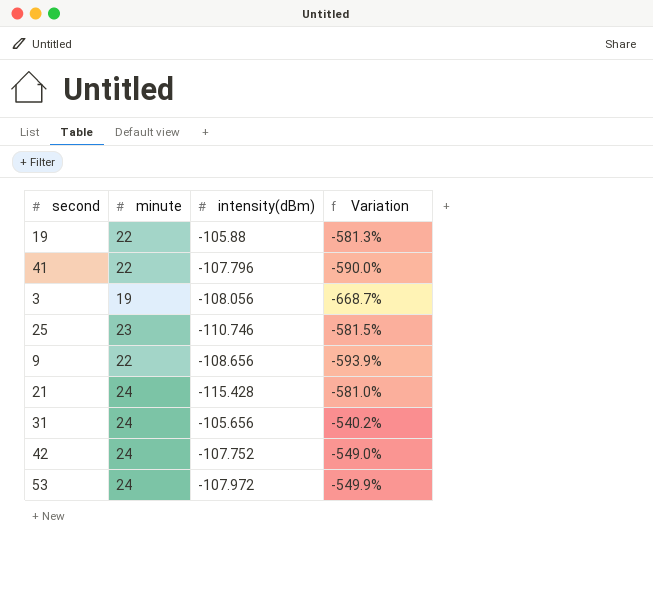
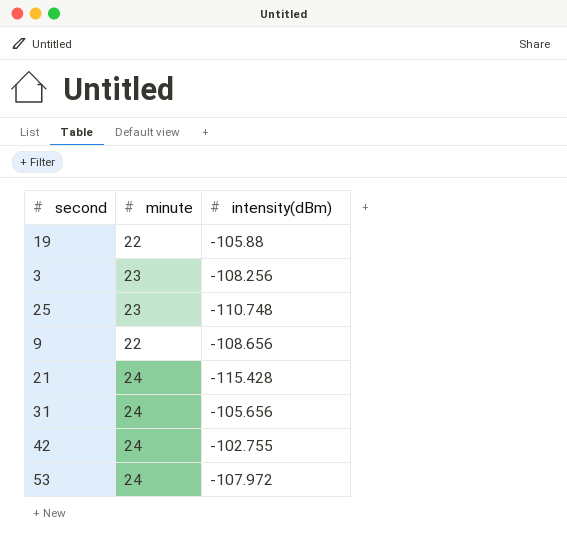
column Variation | formula: ([intensity(dBm)] - [minute]) / [minute] -> none
row 41: 22 | -107.796 | -590.0% -> none
3 | minute: 19 -> 23
3 | intensity(dBm): -108.056 -> -108.256
25 | intensity(dBm): -110.746 -> -110.748
42 | intensity(dBm): -107.752 -> -102.755

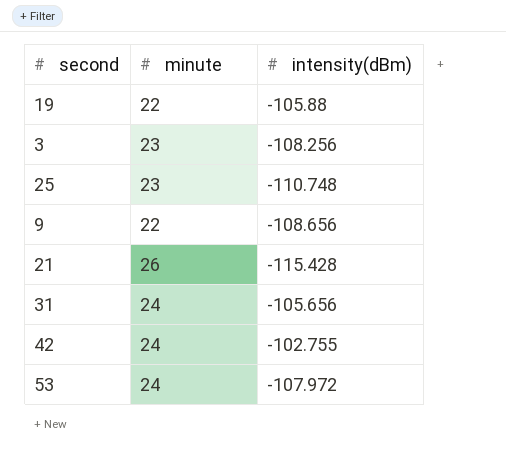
21 | minute: 24 -> 26

